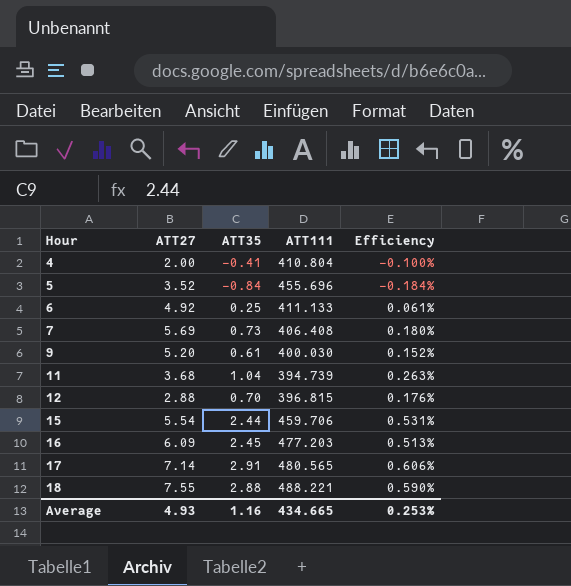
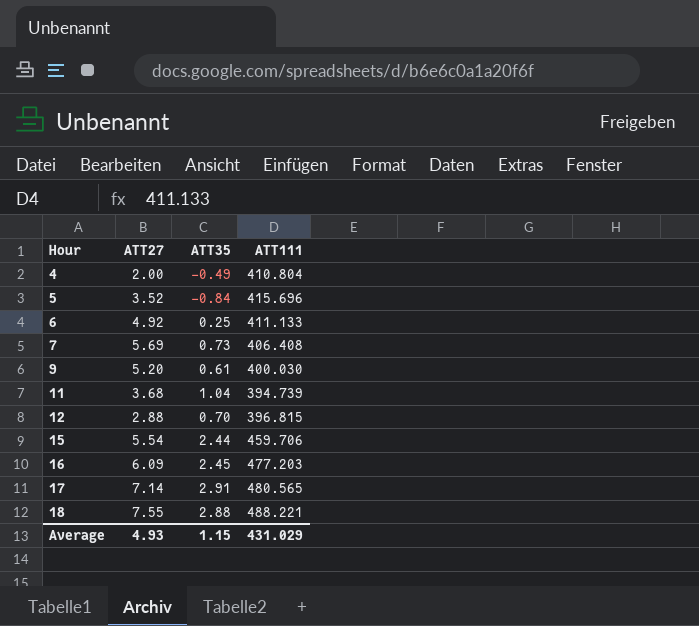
column Efficiency | formula: [ATT35] / [ATT111] -> none
4 | ATT35: -0.41 -> -0.49
5 | ATT111: 455.696 -> 415.696
Average | ATT35: 1.16 -> 1.15
Average | ATT111: 434.665 -> 431.029

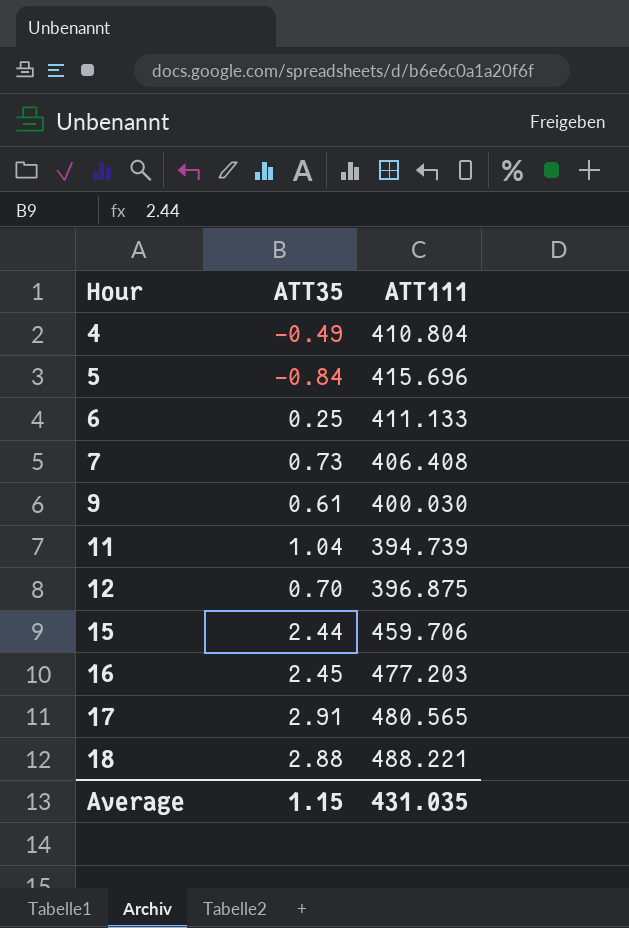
column ATT27 | position: 2 -> none
12 | ATT111: 396.815 -> 396.875
Average | ATT111: 431.029 -> 431.035

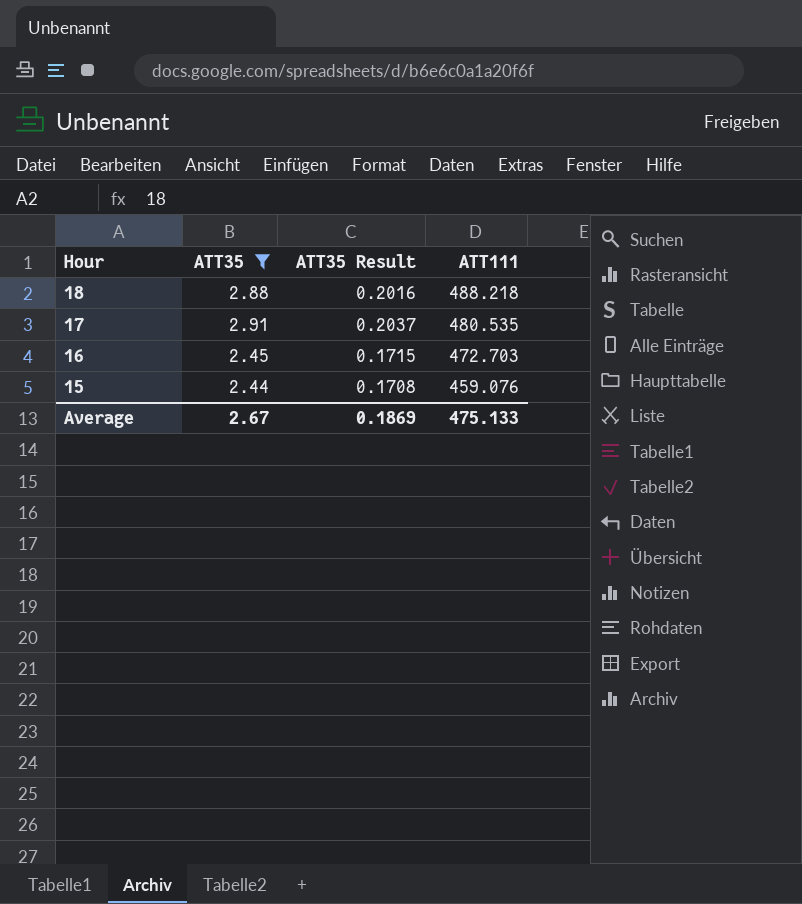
filter: none -> ATT35 >= 2.44
row order: Hour ascending -> Hour descending
column ATT35 Result | formula: none -> [ATT35] * 0.07
18 | ATT111: 488.221 -> 488.218
17 | ATT111: 480.565 -> 480.535
16 | ATT111: 477.203 -> 472.703
15 | ATT111: 459.706 -> 459.076
Average | ATT35: 1.15 -> 2.67
Average | ATT111: 431.035 -> 475.133

